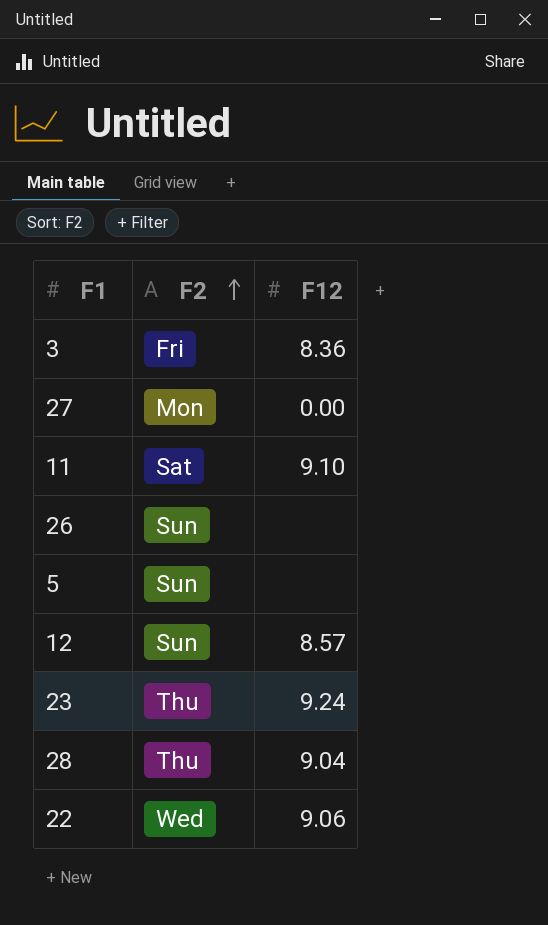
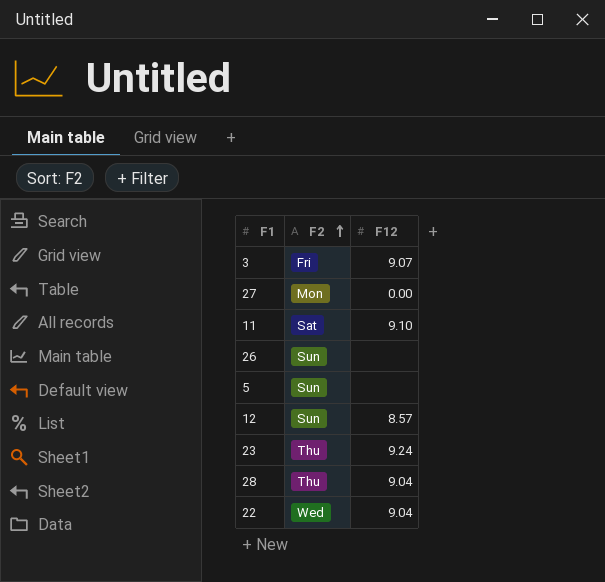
3 | F12: 8.36 -> 9.07
22 | F12: 9.06 -> 9.04

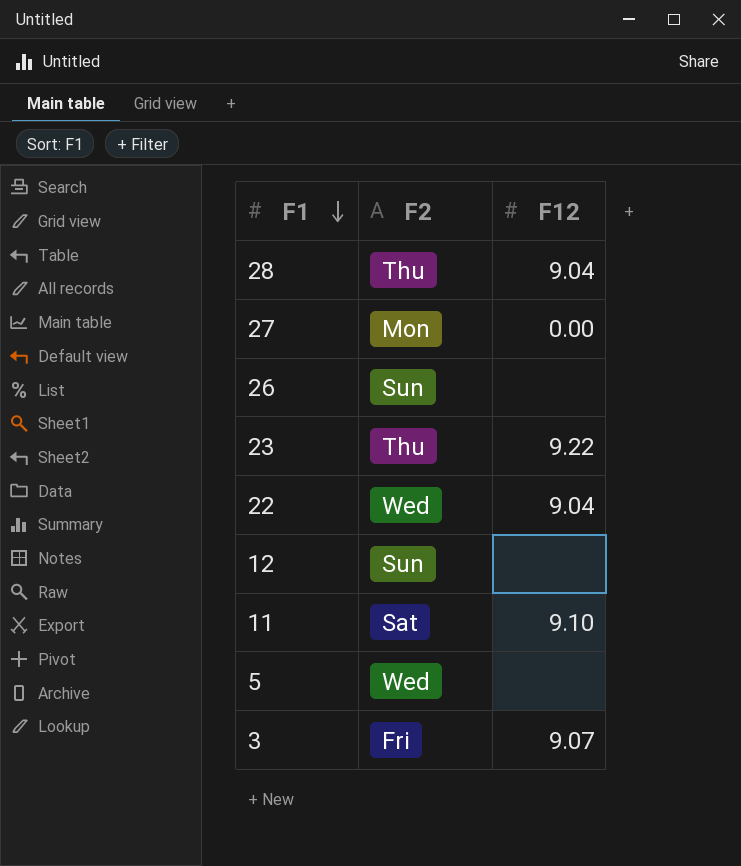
row order: F2 ascending -> F1 descending
23 | F12: 9.24 -> 9.22
12 | F12: 8.57 -> none
5 | F2: Sun -> Wed

